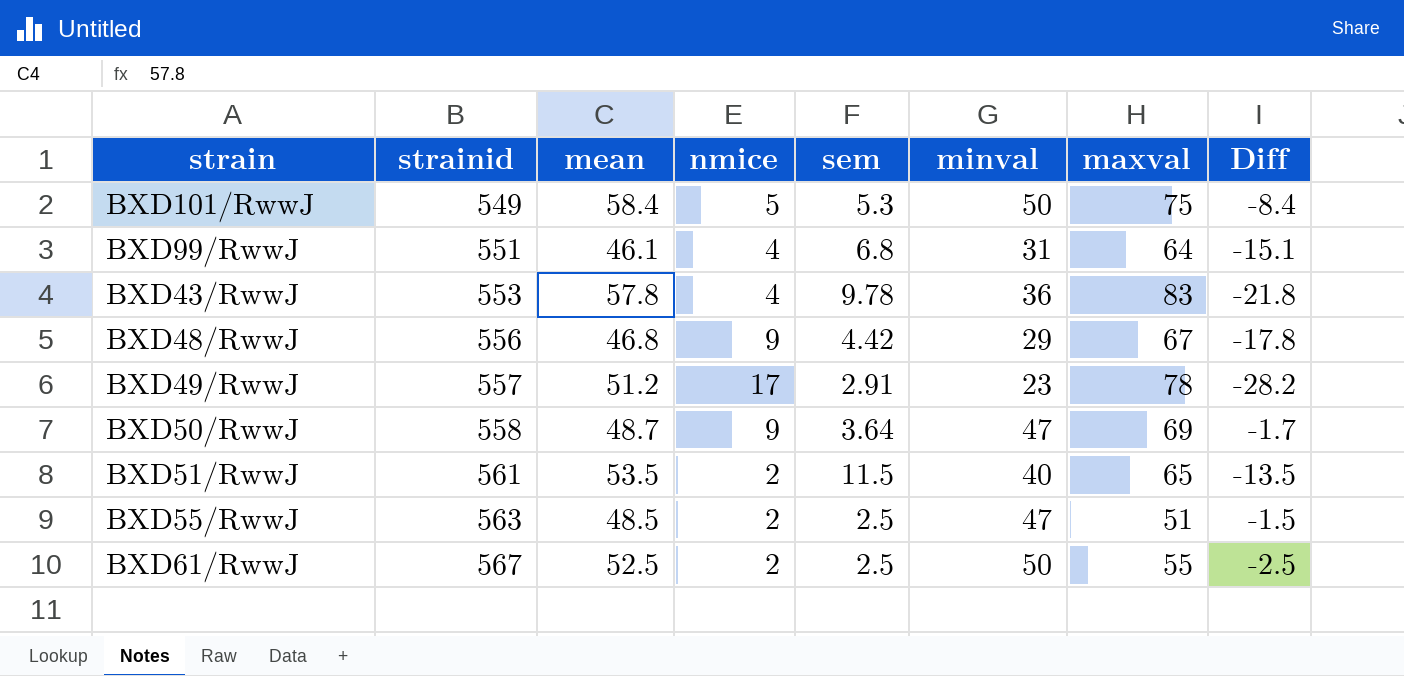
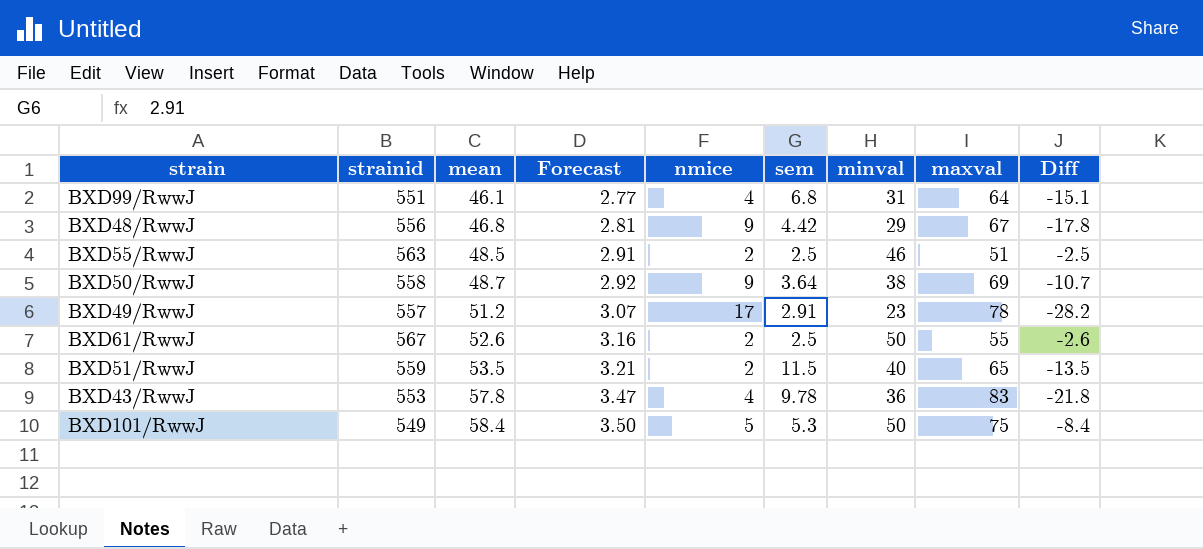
row order: strainid ascending -> mean ascending
column Forecast | formula: none -> [mean] * 0.06
BXD55/RwwJ | minval: 47 -> 46
BXD55/RwwJ | Diff: -1.5 -> -2.5
BXD50/RwwJ | minval: 47 -> 38
BXD50/RwwJ | Diff: -1.7 -> -10.7
BXD61/RwwJ | mean: 52.5 -> 52.6
BXD61/RwwJ | Diff: -2.5 -> -2.6
BXD51/RwwJ | strainid: 561 -> 559

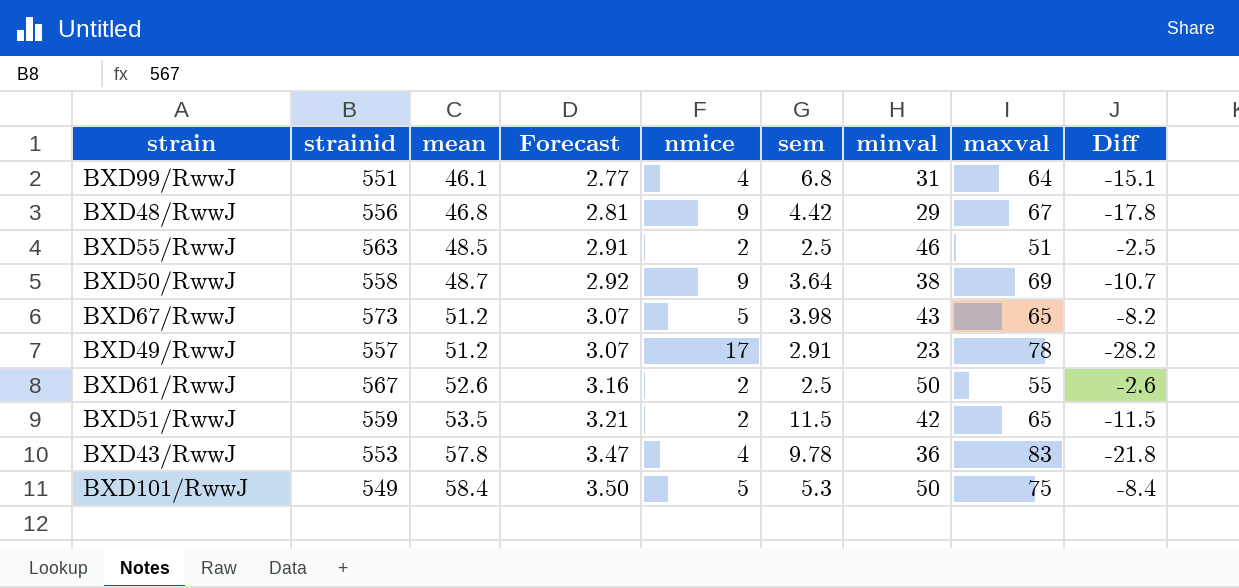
row BXD67/RwwJ: none -> 573 | 51.2 | 3.07 | 5 | 3.98 | 43 | 65 | -8.2
BXD51/RwwJ | minval: 40 -> 42
BXD51/RwwJ | Diff: -13.5 -> -11.5

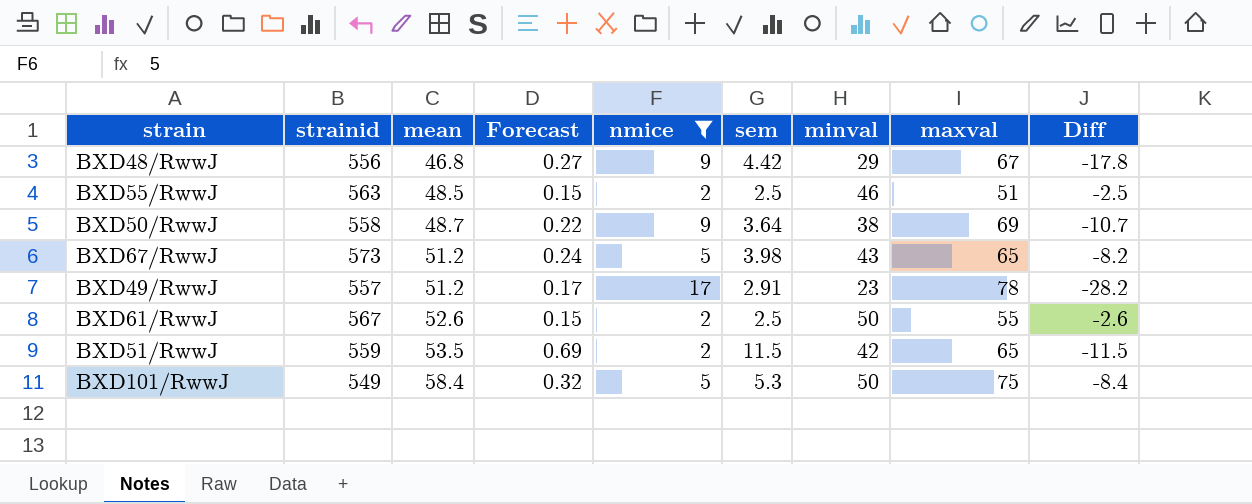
filter: none -> nmice != 4
column Forecast | formula: [mean] * 0.06 -> [sem] * 0.06

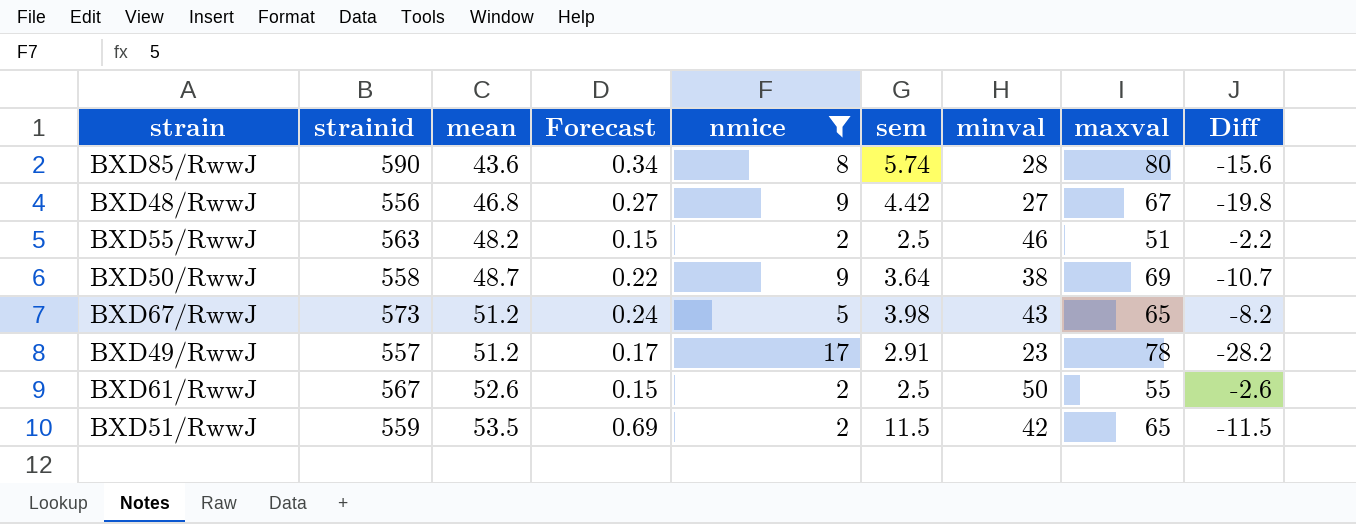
row BXD101/RwwJ: 549 | 58.4 | 0.32 | 5 | 5.3 | 50 | 75 | -8.4 -> none
row BXD85/RwwJ: none -> 590 | 43.6 | 0.34 | 8 | 5.74 | 28 | 80 | -15.6
BXD48/RwwJ | minval: 29 -> 27
BXD48/RwwJ | Diff: -17.8 -> -19.8
BXD55/RwwJ | mean: 48.5 -> 48.2
BXD55/RwwJ | Diff: -2.5 -> -2.2

